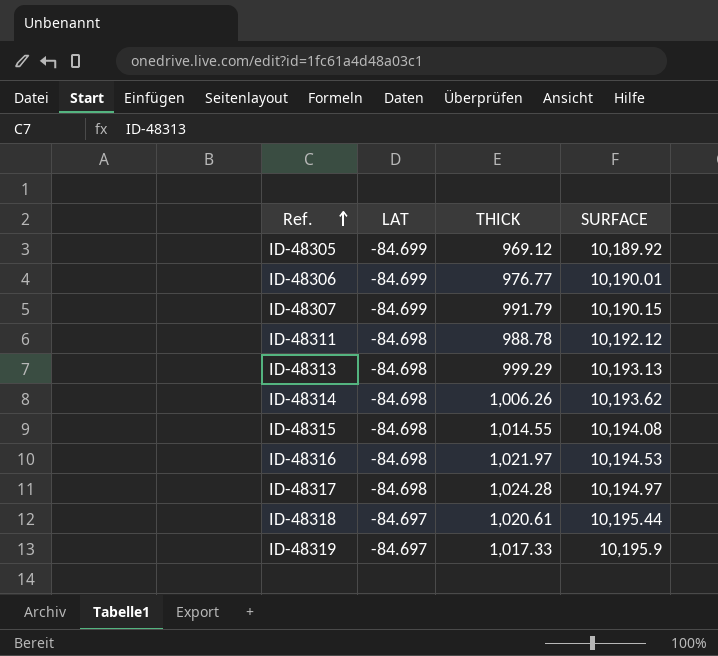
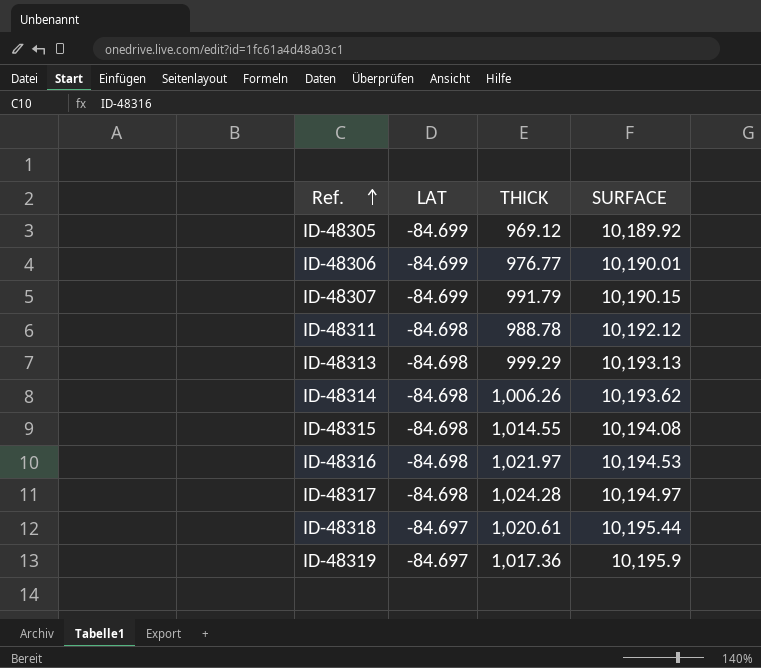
ID-48319 | THICK: 1,017.33 -> 1,017.36

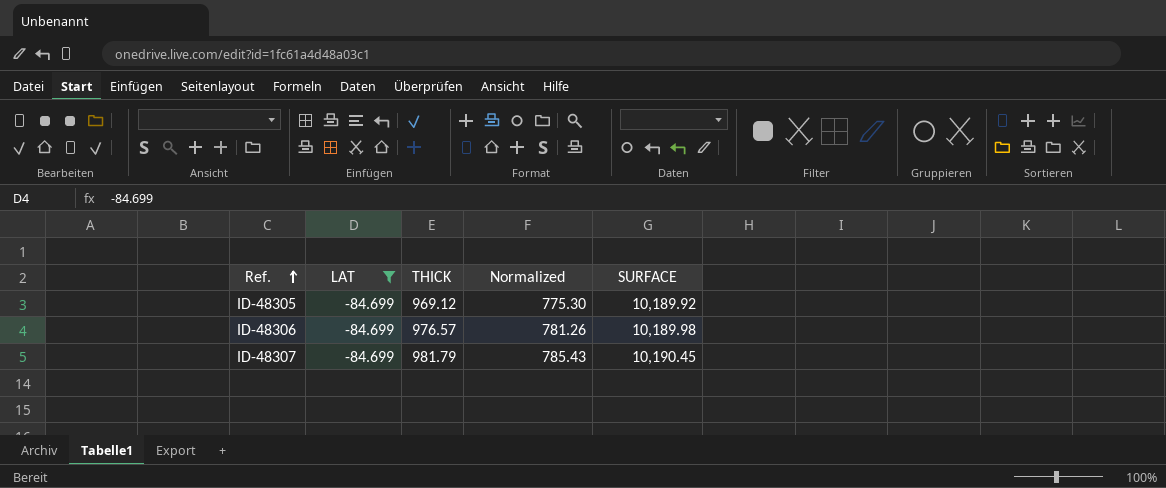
filter: none -> LAT = -84.699
column Normalized | formula: none -> [THICK] * 0.8
ID-48306 | THICK: 976.77 -> 976.57
ID-48306 | SURFACE: 10,190.01 -> 10,189.98
ID-48307 | THICK: 991.79 -> 981.79
ID-48307 | SURFACE: 10,190.15 -> 10,190.45

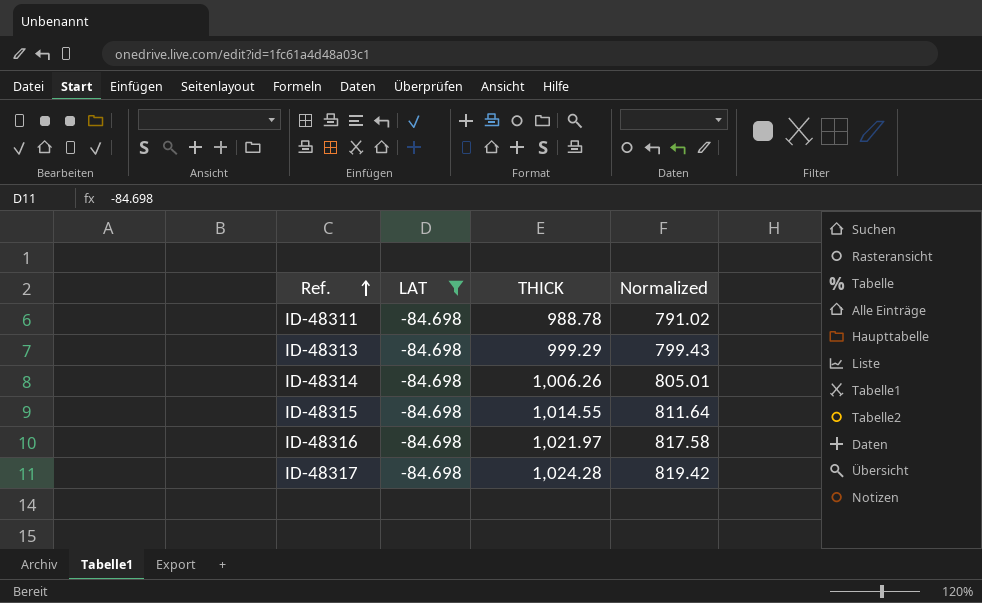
filter: LAT = -84.699 -> LAT = -84.698
column SURFACE | position: 5 -> none

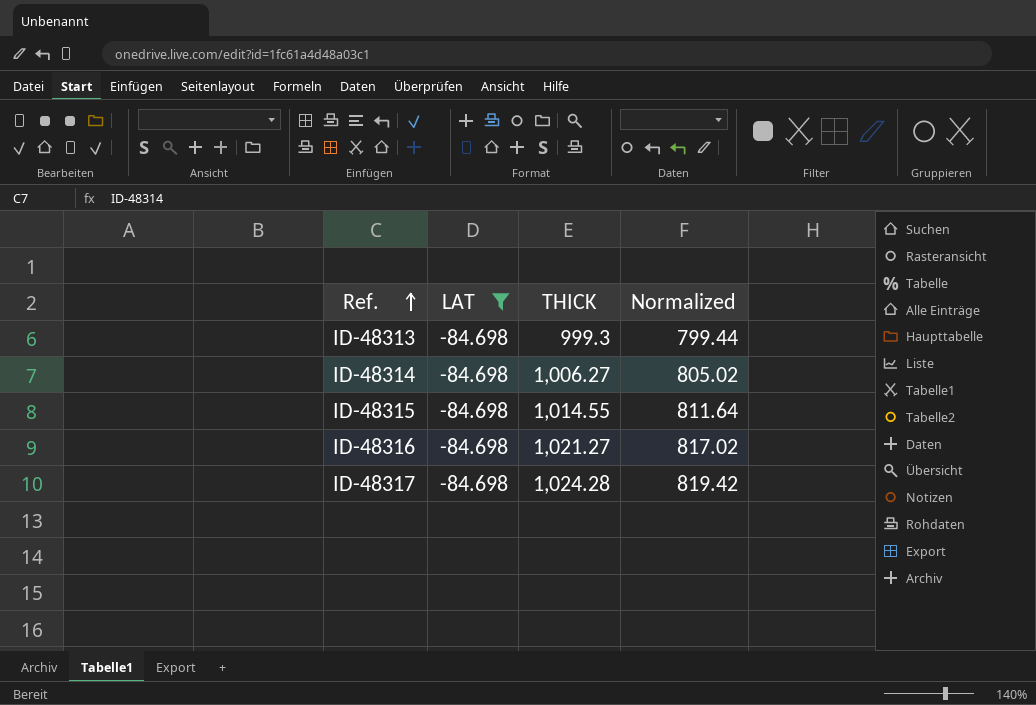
row ID-48311: -84.698 | 988.78 | 791.02 -> none
ID-48313 | THICK: 999.29 -> 999.3
ID-48313 | Normalized: 799.43 -> 799.44
ID-48314 | THICK: 1,006.26 -> 1,006.27
ID-48314 | Normalized: 805.01 -> 805.02
ID-48316 | THICK: 1,021.97 -> 1,021.27
ID-48316 | Normalized: 817.58 -> 817.02

